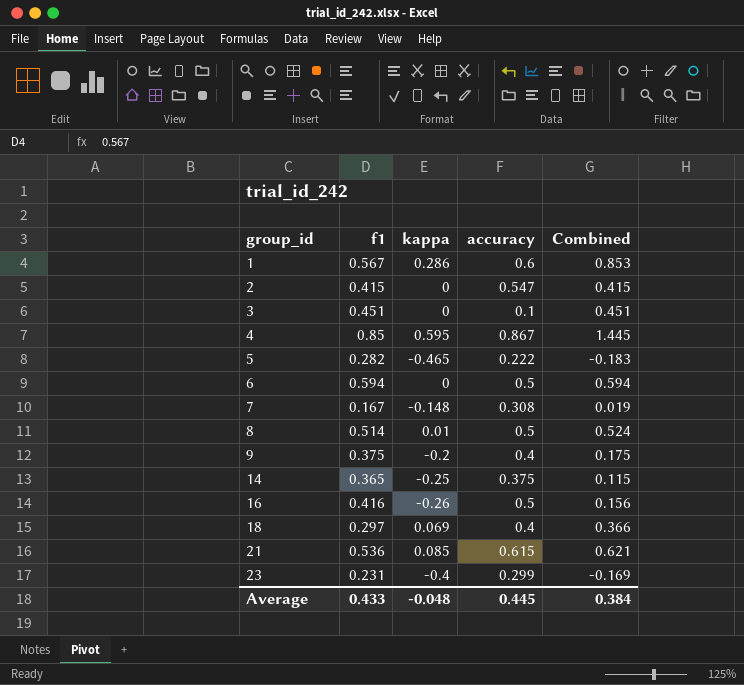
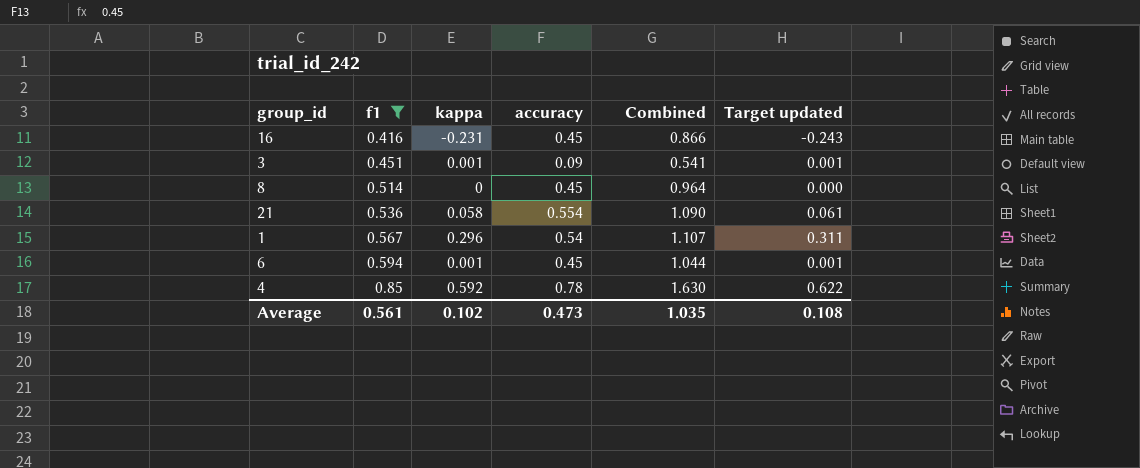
filter: none -> f1 >= 0.416
row order: group_id ascending -> f1 ascending
column Combined | formula: [f1] + [kappa] -> [f1] + [accuracy]
column Target updated | formula: none -> [kappa] * 1.05
16 | kappa: -0.26 -> -0.231
16 | accuracy: 0.5 -> 0.45
3 | kappa: 0 -> 0.001
3 | accuracy: 0.1 -> 0.09
8 | kappa: 0.01 -> 0
8 | accuracy: 0.5 -> 0.45
21 | kappa: 0.085 -> 0.058
21 | accuracy: 0.615 -> 0.554
1 | kappa: 0.286 -> 0.296
1 | accuracy: 0.6 -> 0.54
6 | kappa: 0 -> 0.001
6 | accuracy: 0.5 -> 0.45
4 | kappa: 0.595 -> 0.592
4 | accuracy: 0.867 -> 0.78
Average | f1: 0.433 -> 0.561
Average | kappa: -0.048 -> 0.102
Average | accuracy: 0.445 -> 0.473
Average | Combined: 0.384 -> 1.035

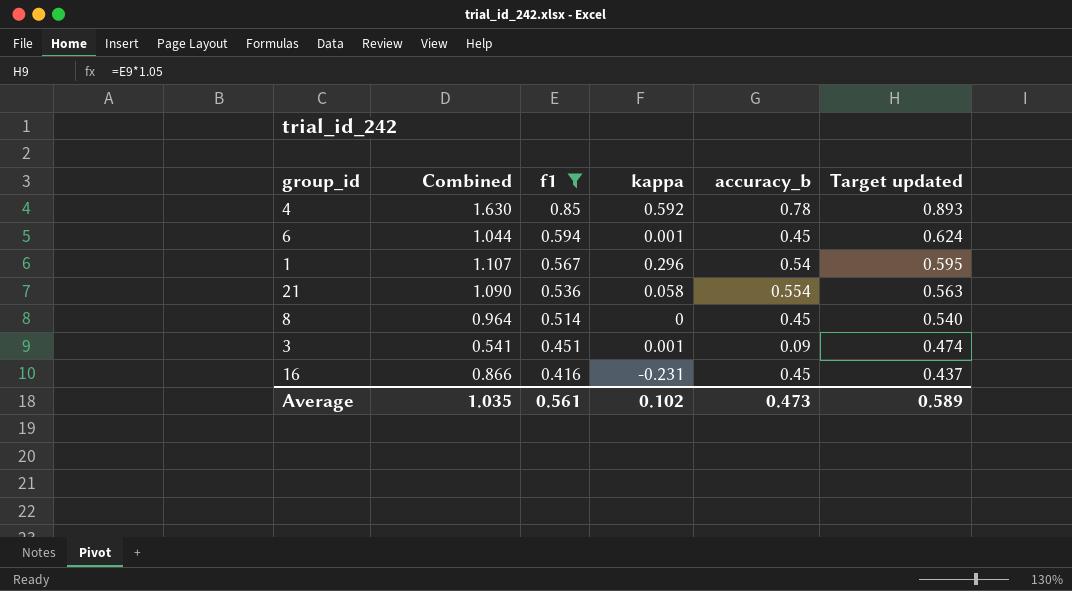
row order: f1 ascending -> f1 descending
column Combined | position: 5 -> 2
column name: accuracy -> accuracy_b
column Target updated | formula: [kappa] * 1.05 -> [f1] * 1.05
Average | Target updated: 0.108 -> 0.589

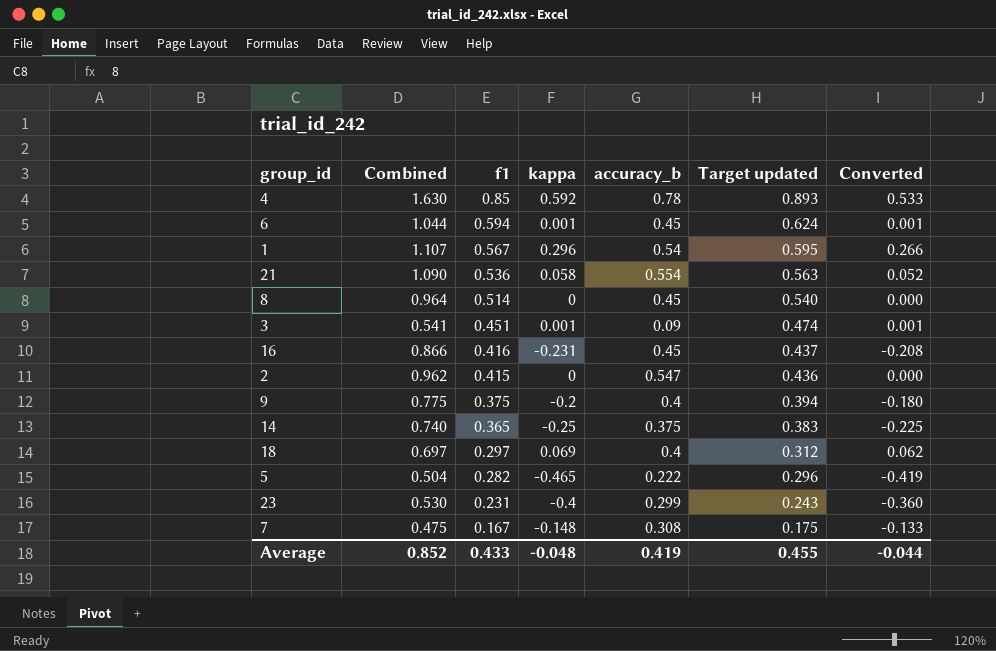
filter: f1 >= 0.416 -> none
column Converted | formula: none -> [kappa] * 0.9
Average | Combined: 1.035 -> 0.852
Average | f1: 0.561 -> 0.433
Average | kappa: 0.102 -> -0.048
Average | accuracy_b: 0.473 -> 0.419
Average | Target updated: 0.589 -> 0.455

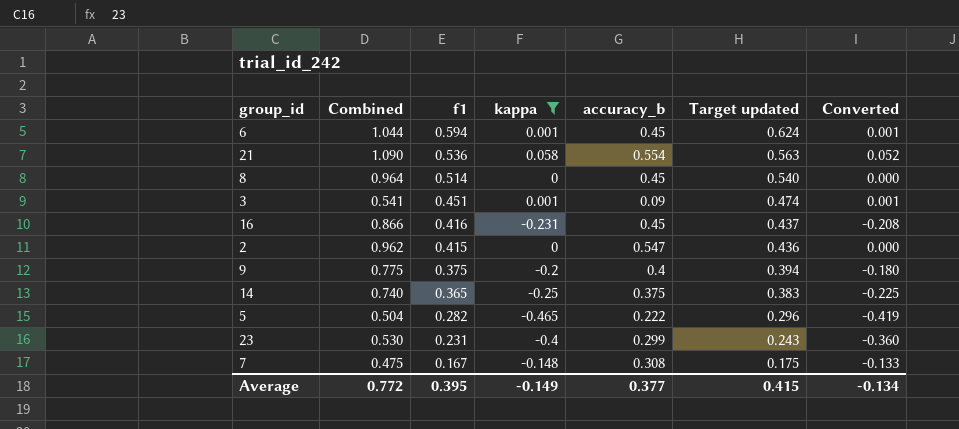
filter: none -> kappa <= 0.058
Average | Combined: 0.852 -> 0.772
Average | f1: 0.433 -> 0.395
Average | kappa: -0.048 -> -0.149
Average | accuracy_b: 0.419 -> 0.377
Average | Target updated: 0.455 -> 0.415
Average | Converted: -0.044 -> -0.134

